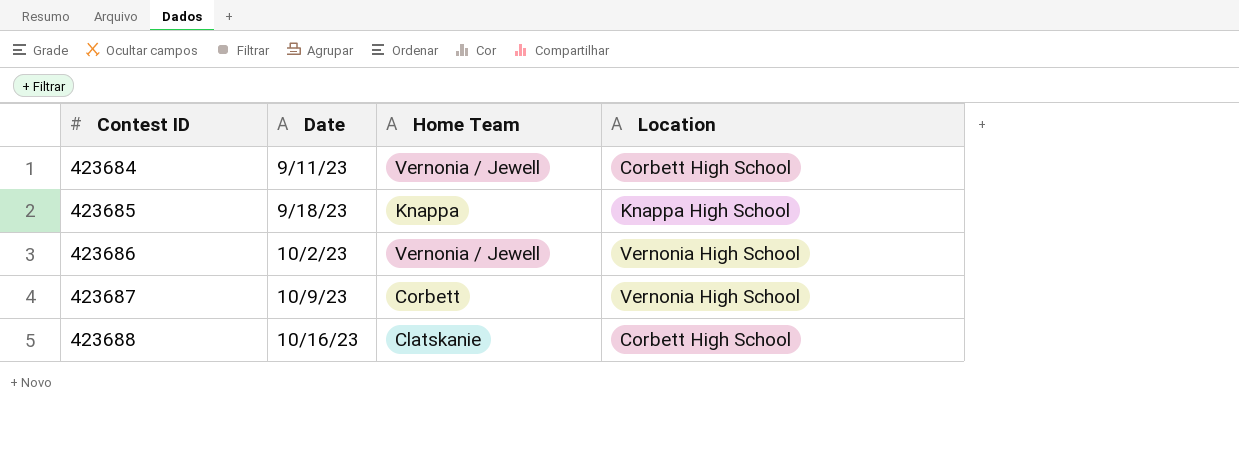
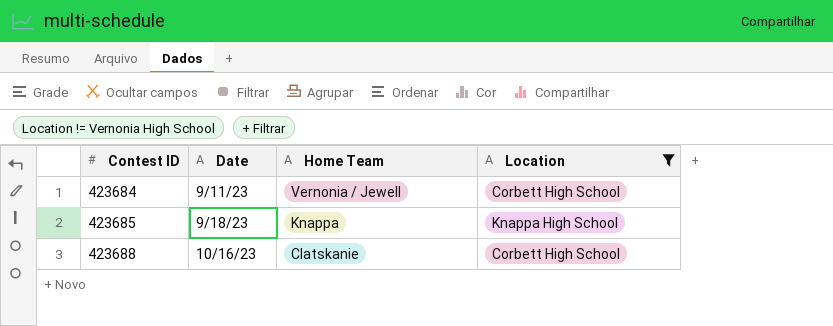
filter: none -> Location != Vernonia High School

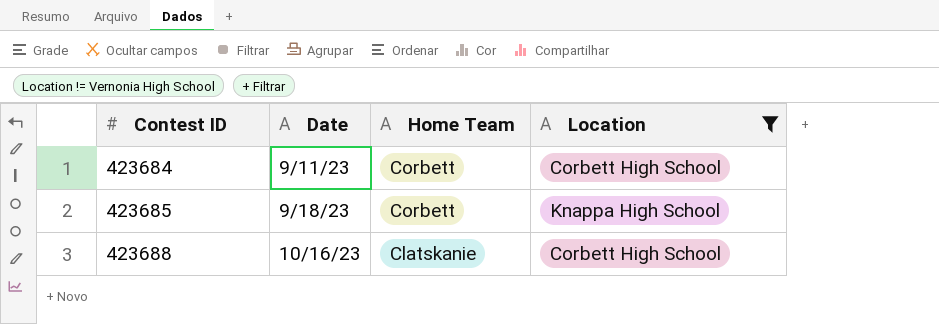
423684 | Home Team: Vernonia / Jewell -> Corbett
423685 | Home Team: Knappa -> Corbett

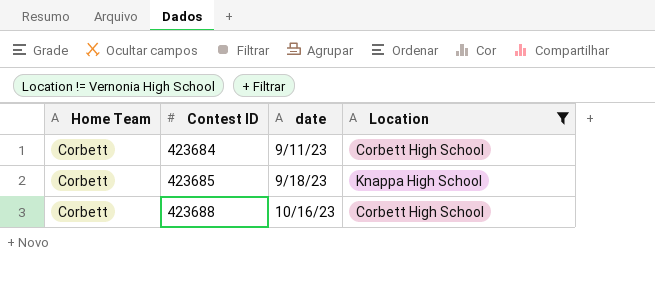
column Home Team | position: 3 -> 1
column name: Date -> date
423688 | Home Team: Clatskanie -> Corbett

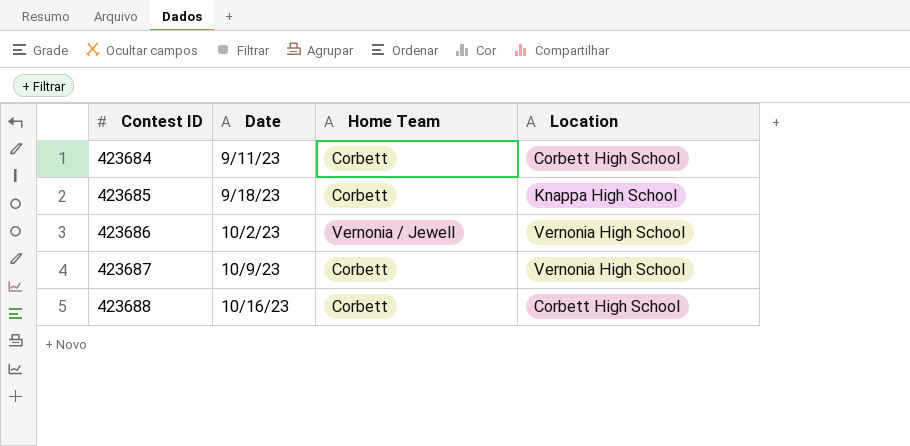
filter: Location != Vernonia High School -> none
column name: date -> Date
column Home Team | position: 1 -> 3

